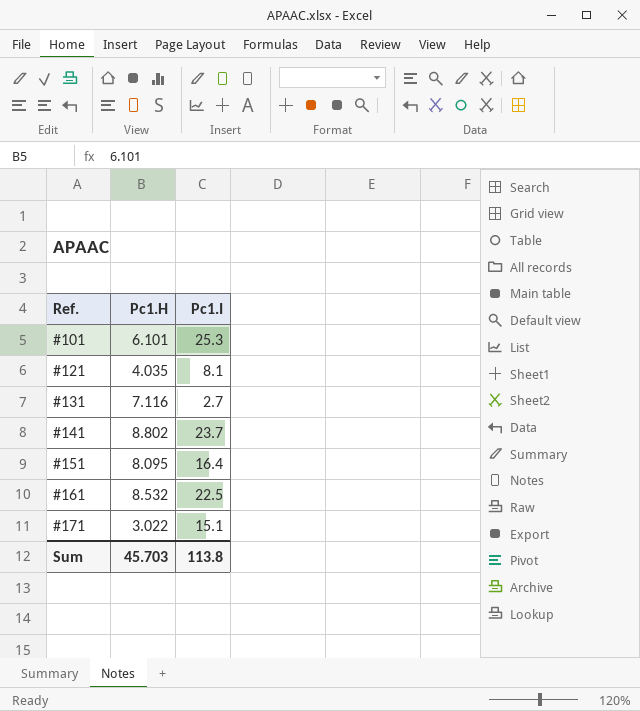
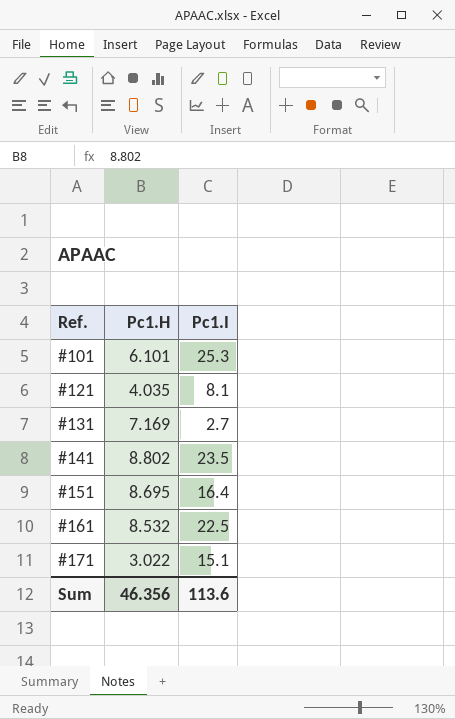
#131 | Pc1.H: 7.116 -> 7.169
#141 | Pc1.I: 23.7 -> 23.5
#151 | Pc1.H: 8.095 -> 8.695
Sum | Pc1.H: 45.703 -> 46.356
Sum | Pc1.I: 113.8 -> 113.6

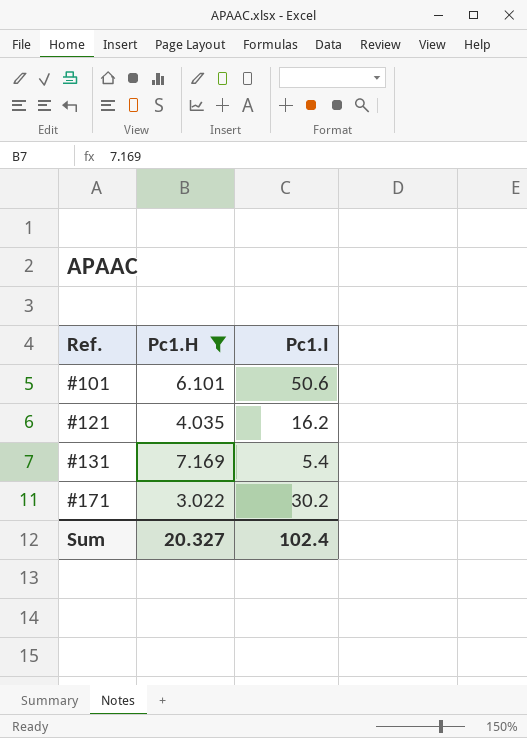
filter: none -> Pc1.H <= 7.169
#101 | Pc1.I: 25.3 -> 50.6
#121 | Pc1.I: 8.1 -> 16.2
#131 | Pc1.I: 2.7 -> 5.4
#171 | Pc1.I: 15.1 -> 30.2
Sum | Pc1.H: 46.356 -> 20.327
Sum | Pc1.I: 113.6 -> 102.4

